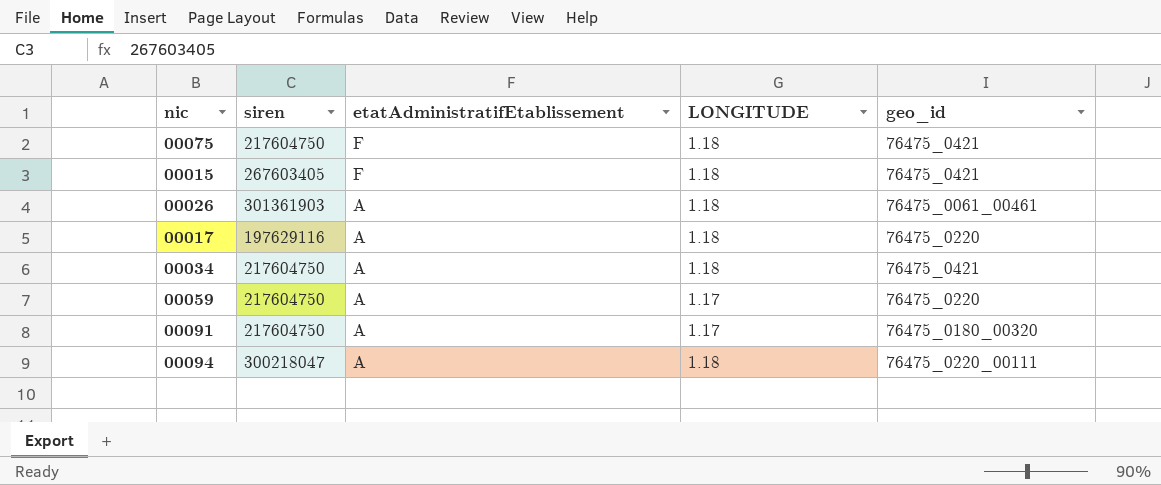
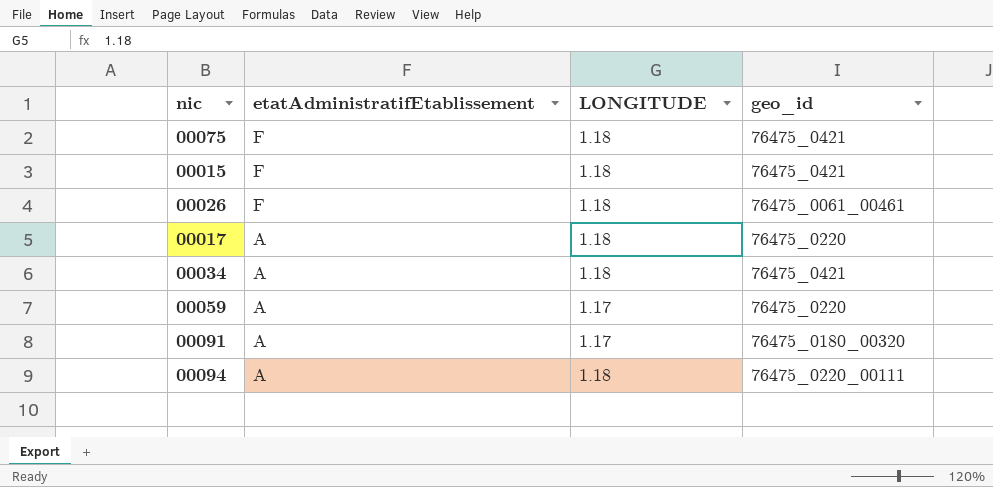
column siren | position: 2 -> none
00026 | etatAdministratifEtablissement: A -> F

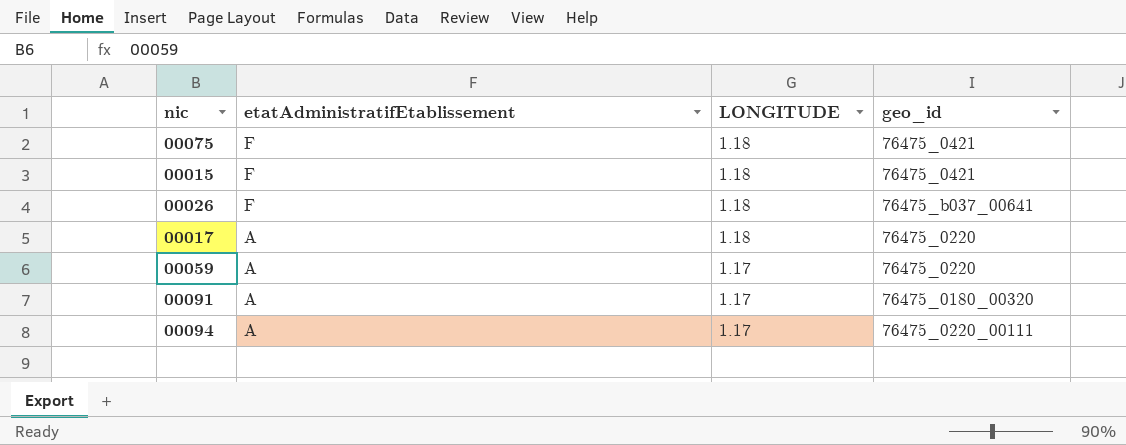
row 00034: A | 1.18 | 76475_0421 -> none
00026 | geo_id: 76475_0061_00461 -> 76475_b037_00641
00094 | LONGITUDE: 1.18 -> 1.17

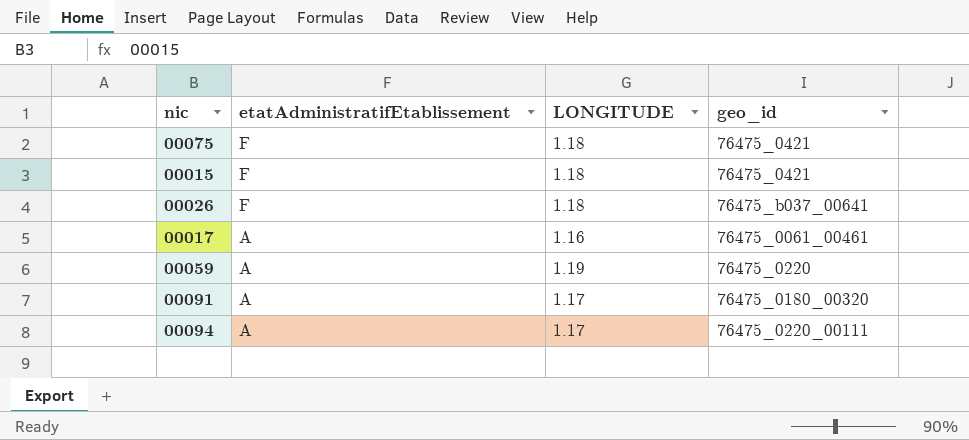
00017 | LONGITUDE: 1.18 -> 1.16
00017 | geo_id: 76475_0220 -> 76475_0061_00461
00059 | LONGITUDE: 1.17 -> 1.19

